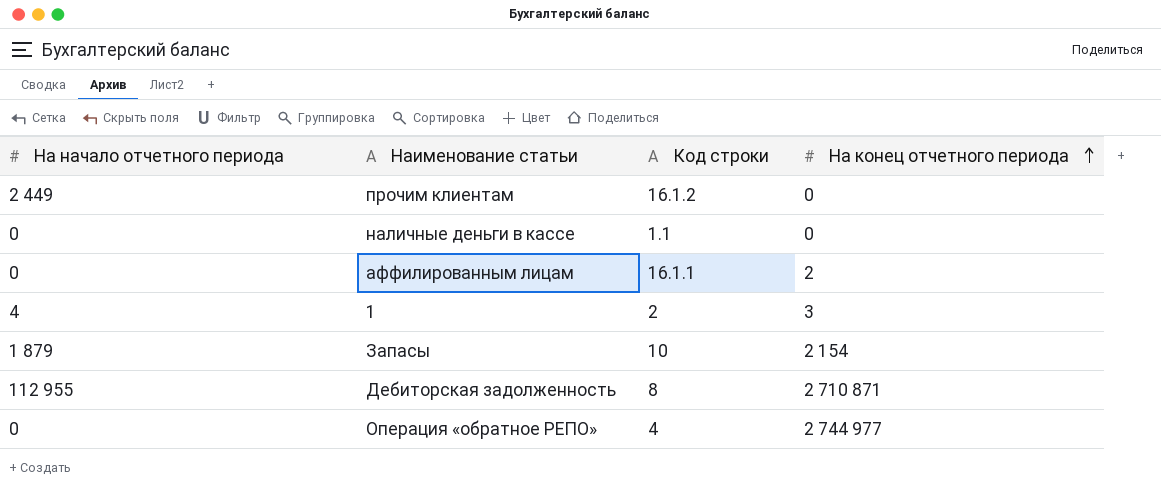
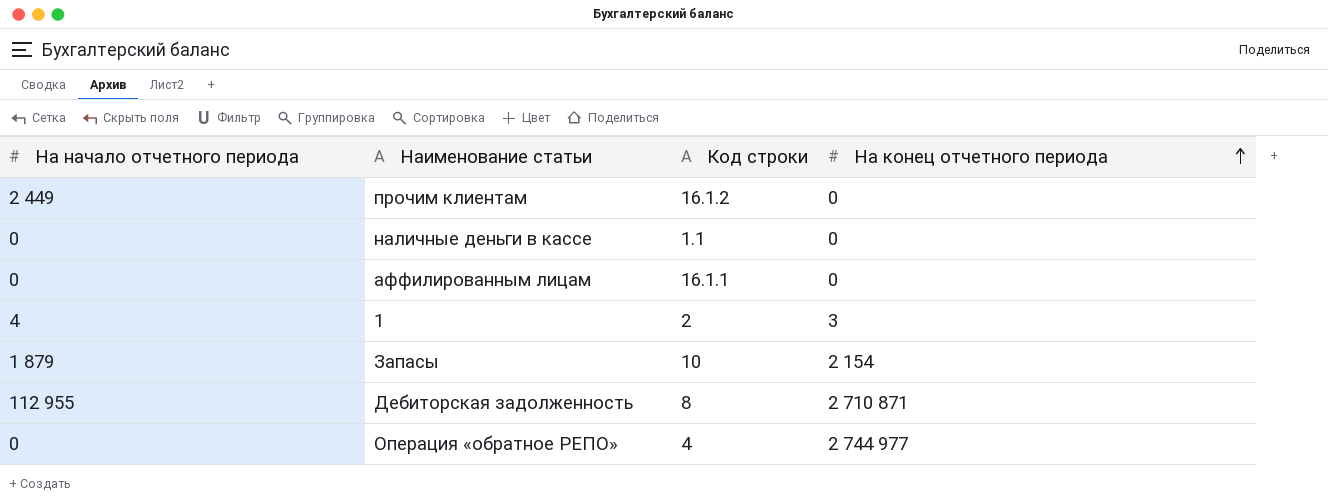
аффилированным лицам | На конец отчетного периода: 2 -> 0

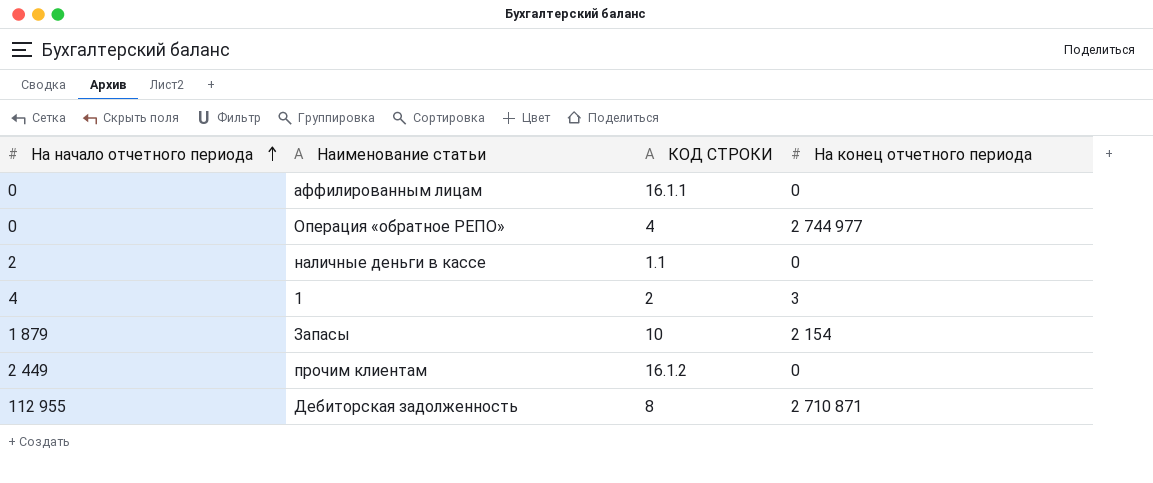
row order: На конец отчетного периода ascending -> На начало отчетного периода ascending
column name: Код строки -> КОД СТРОКИ
наличные деньги в кассе | На начало отчетного периода: 0 -> 2

